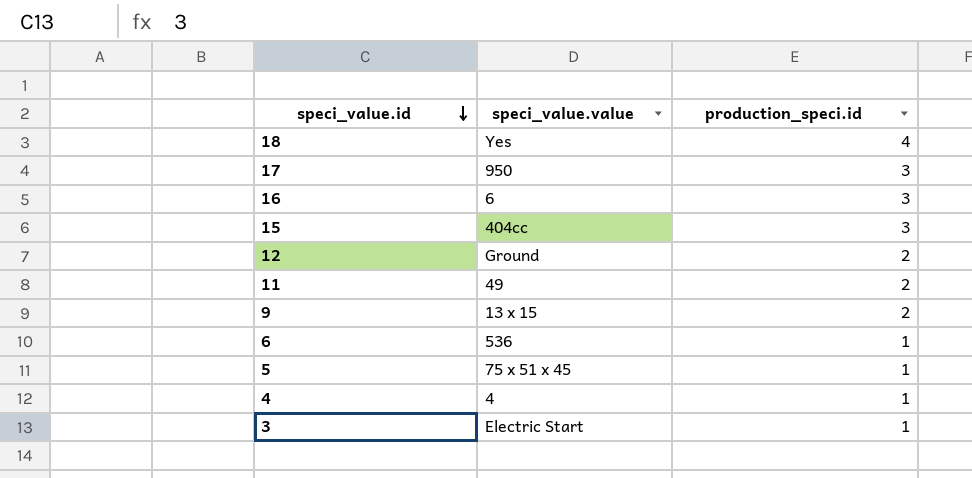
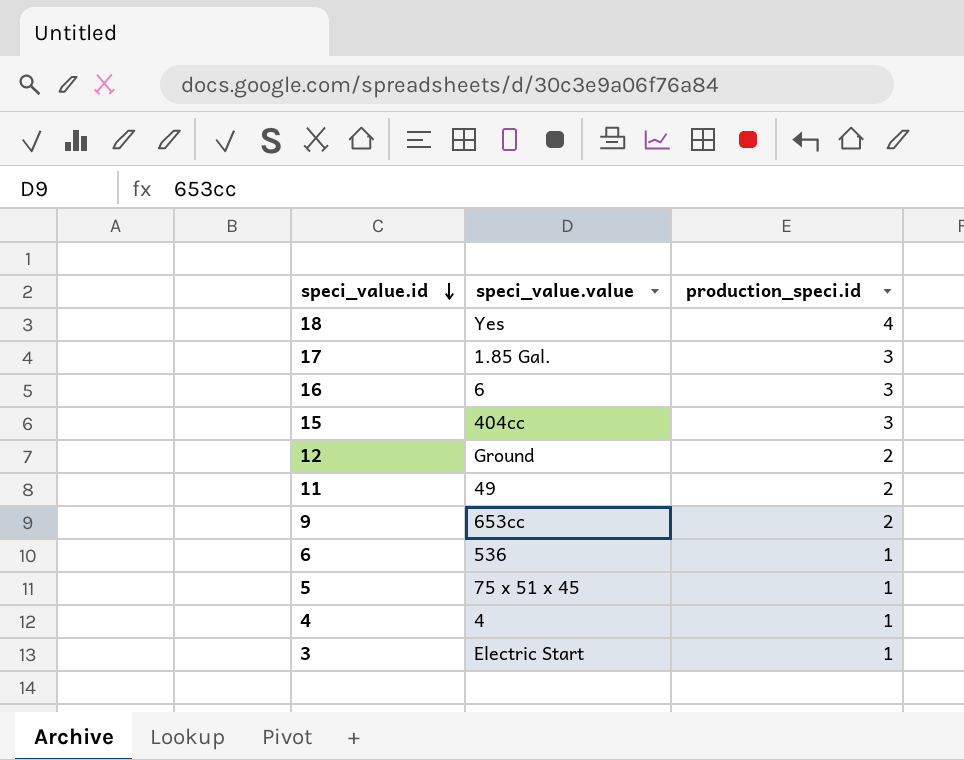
17 | speci_value.value: 950 -> 1.85 Gal.
9 | speci_value.value: 13 x 15 -> 653cc

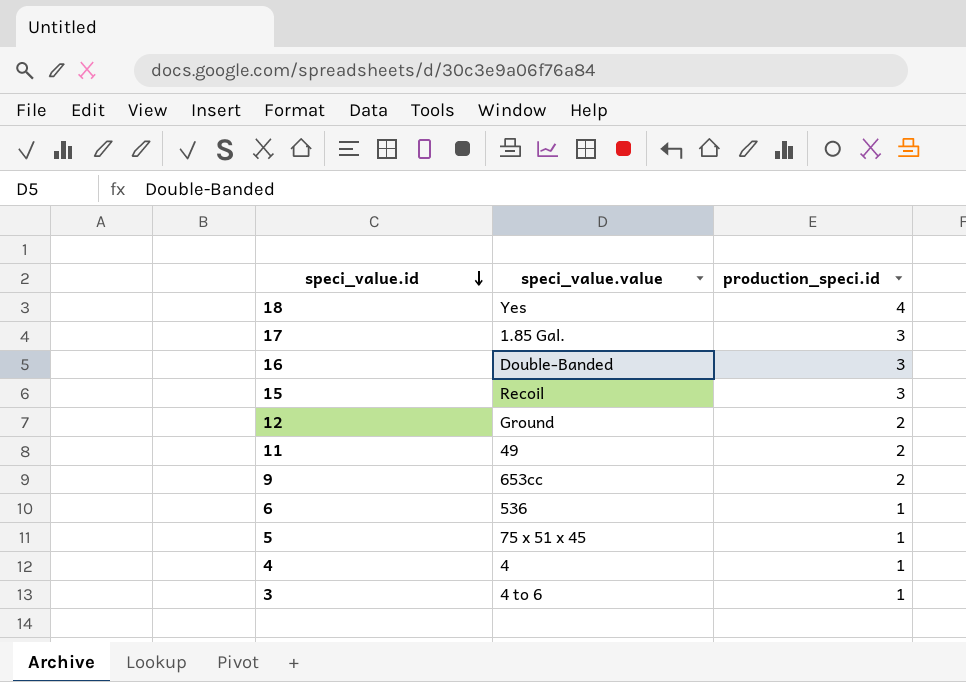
16 | speci_value.value: 6 -> Double-Banded
15 | speci_value.value: 404cc -> Recoil
3 | speci_value.value: Electric Start -> 4 to 6

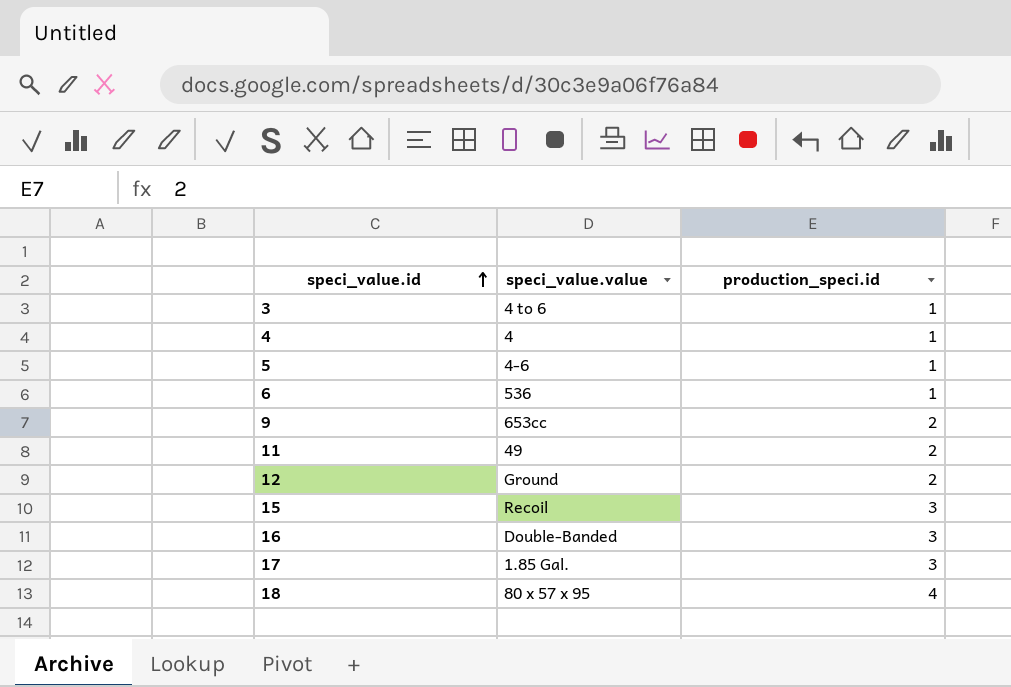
row order: speci_value.id descending -> speci_value.id ascending
5 | speci_value.value: 75 x 51 x 45 -> 4-6
18 | speci_value.value: Yes -> 80 x 57 x 95

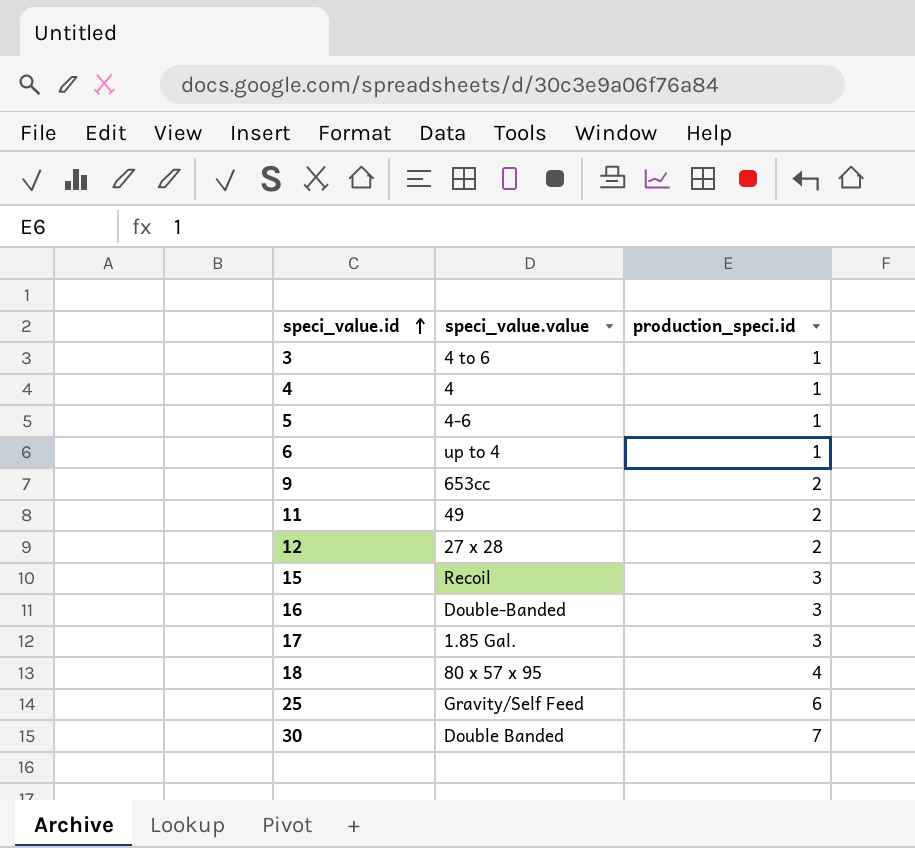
6 | speci_value.value: 536 -> up to 4
12 | speci_value.value: Ground -> 27 x 28
row 25: none -> Gravity/Self Feed | 6
row 30: none -> Double Banded | 7

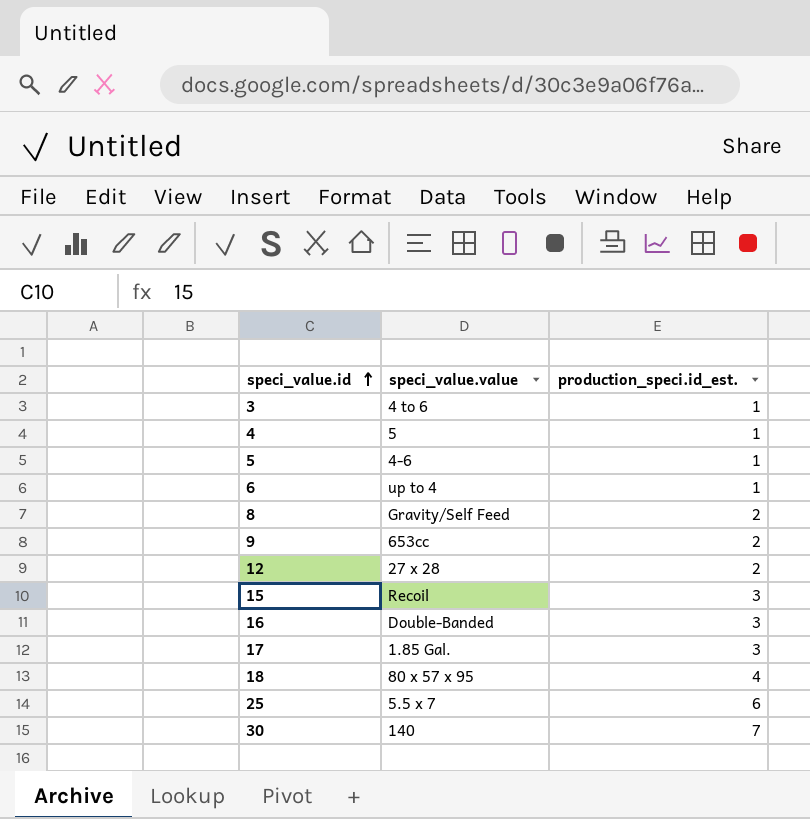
column name: production_speci.id -> production_speci.id_est.
row 11: 49 | 2 -> none
4 | speci_value.value: 4 -> 5
row 8: none -> Gravity/Self Feed | 2
25 | speci_value.value: Gravity/Self Feed -> 5.5 x 7
30 | speci_value.value: Double Banded -> 140

